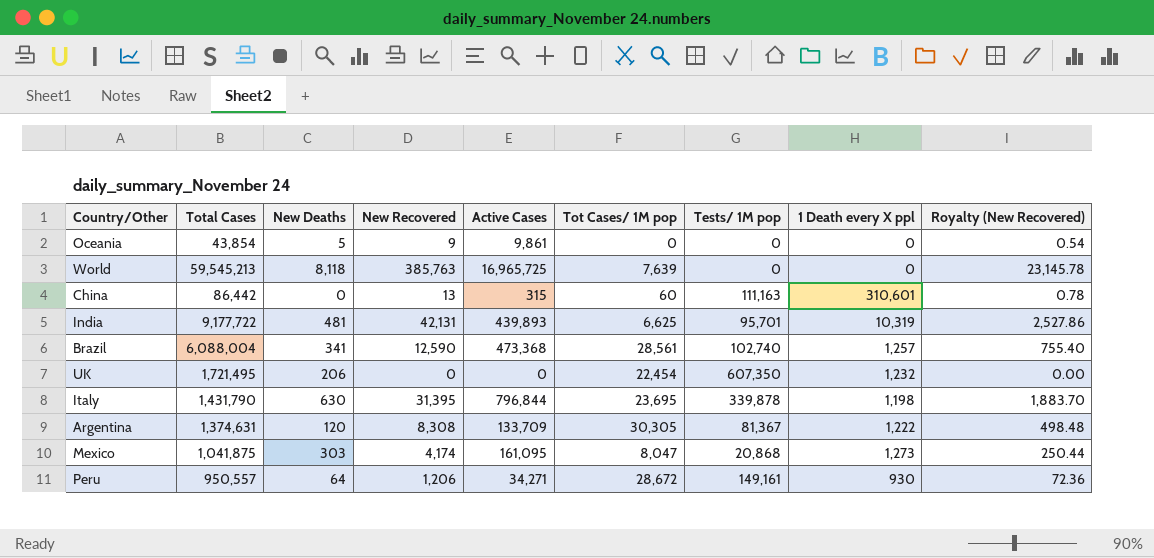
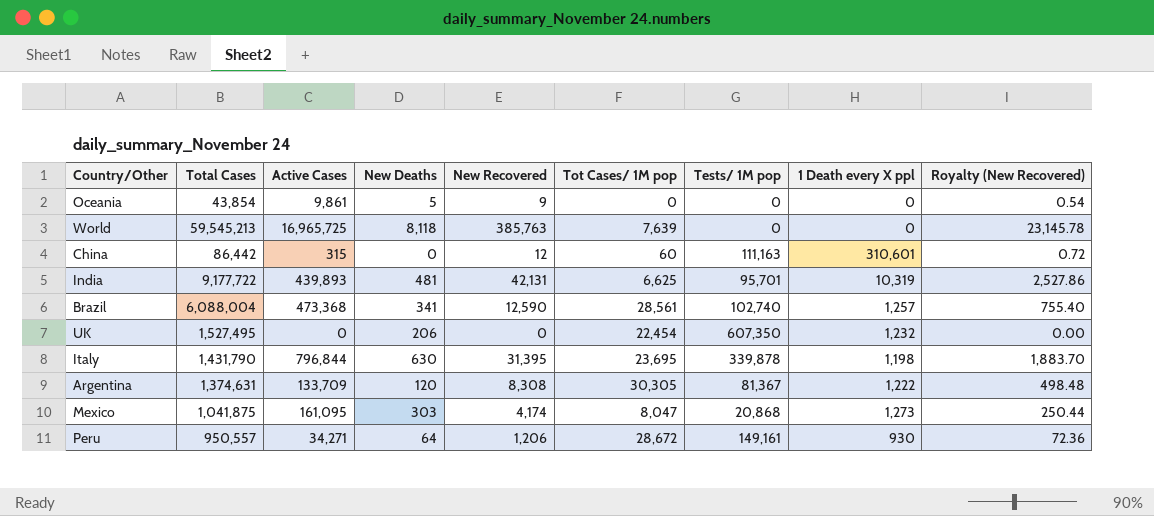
column Active Cases | position: 5 -> 3
China | New Recovered: 13 -> 12
China | Royalty (New Recovered): 0.78 -> 0.72
UK | Total Cases: 1,721,495 -> 1,527,495

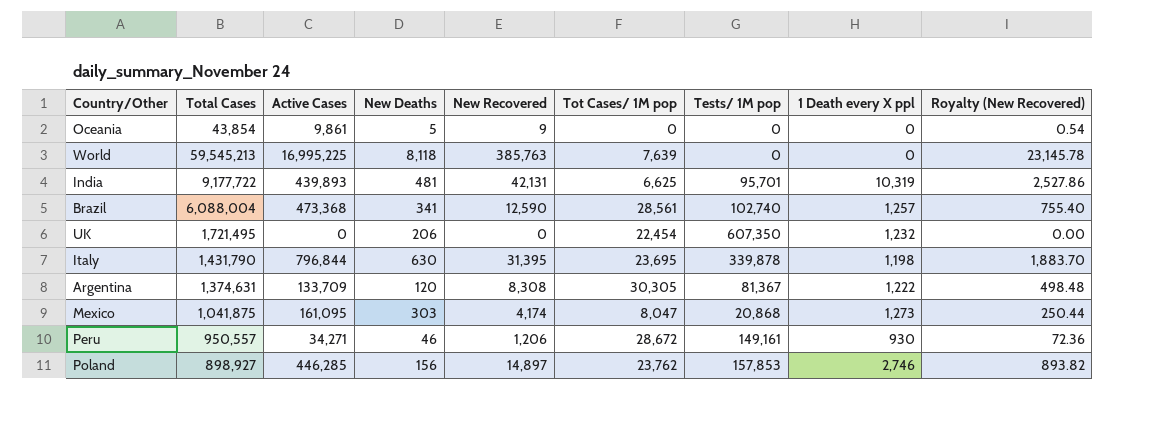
row China: 86,442 | 315 | 0 | 12 | 60 | 111,163 | 310,601 | 0.72 -> none
World | Active Cases: 16,965,725 -> 16,995,225
UK | Total Cases: 1,527,495 -> 1,721,495
Peru | New Deaths: 64 -> 46
row Poland: none -> 898,927 | 446,285 | 156 | 14,897 | 23,762 | 157,853 | 2,746 | 893.82

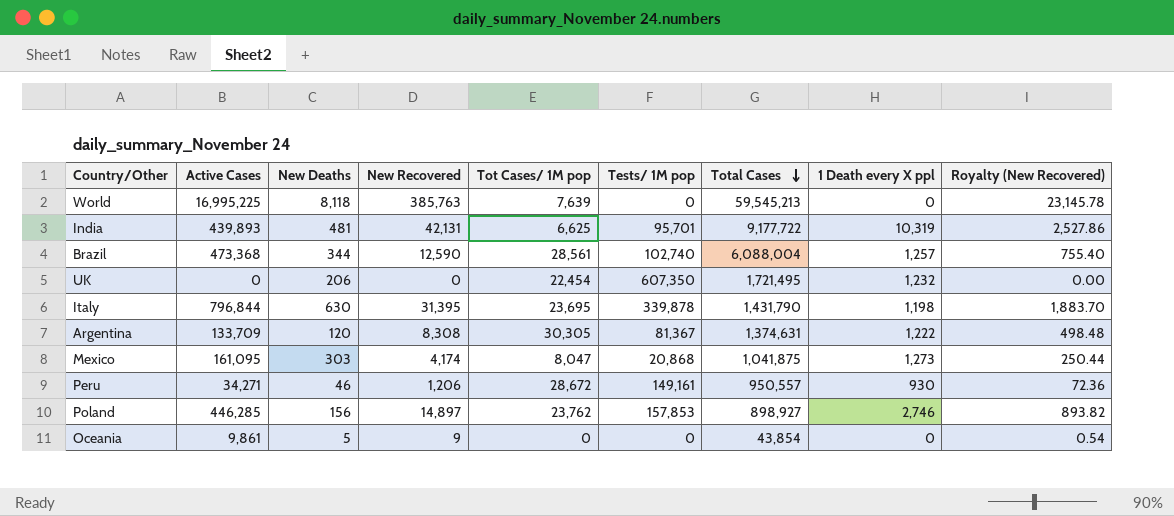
row order: none -> Total Cases descending
column Total Cases | position: 2 -> 7
Brazil | New Deaths: 341 -> 344

